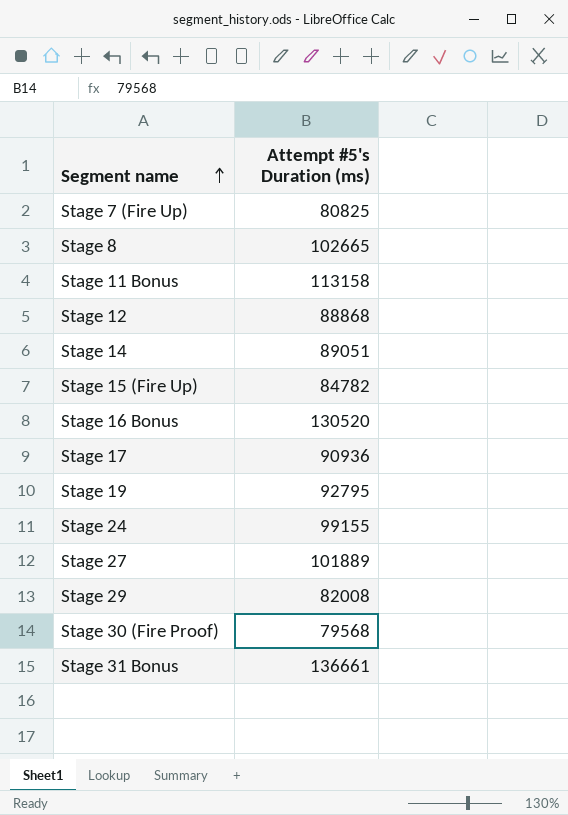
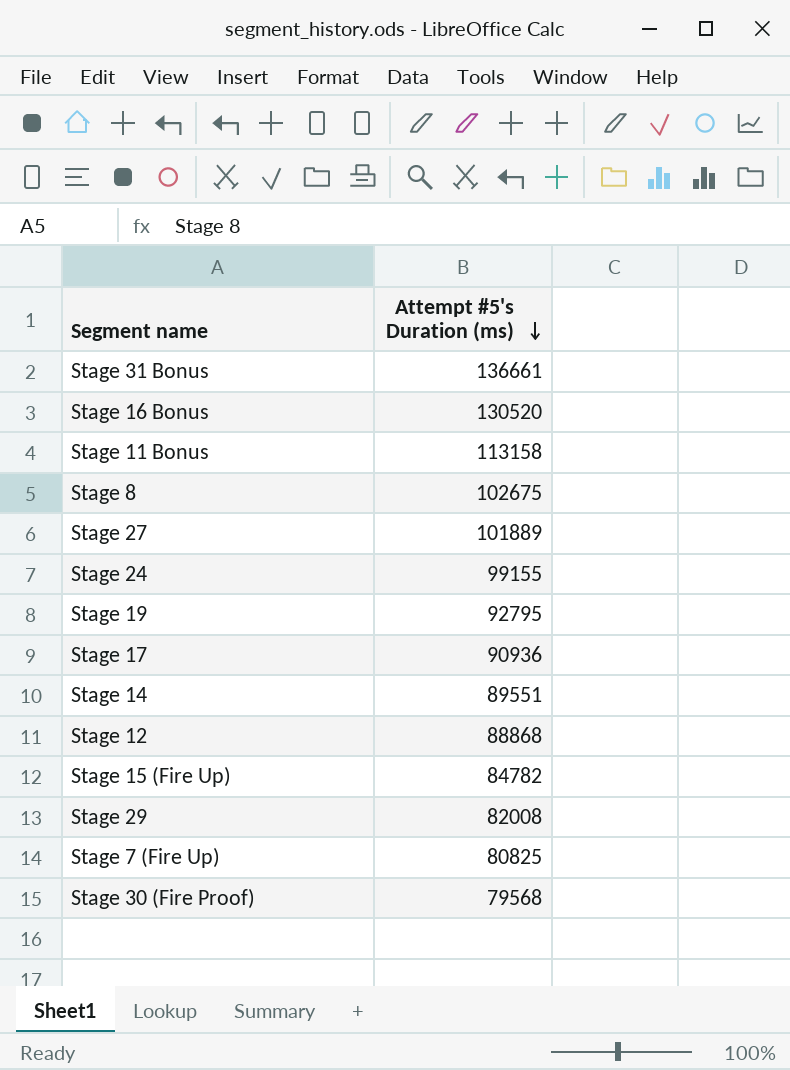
row order: Segment name ascending -> Attempt #5's Duration (ms) descending
Stage 8 | Attempt #5's Duration (ms): 102665 -> 102675
Stage 14 | Attempt #5's Duration (ms): 89051 -> 89551

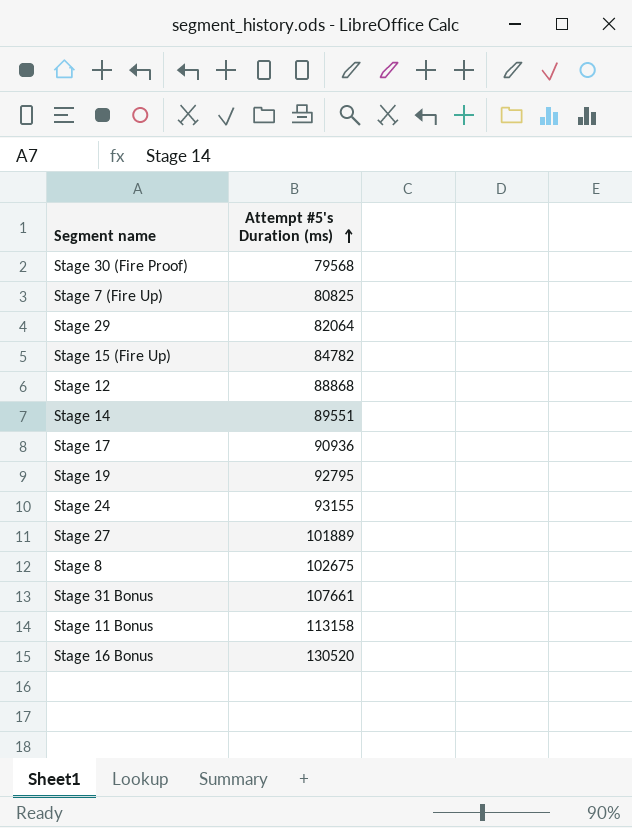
row order: Attempt #5's Duration (ms) descending -> Attempt #5's Duration (ms) ascending
Stage 29 | Attempt #5's Duration (ms): 82008 -> 82064
Stage 24 | Attempt #5's Duration (ms): 99155 -> 93155
Stage 31 Bonus | Attempt #5's Duration (ms): 136661 -> 107661

